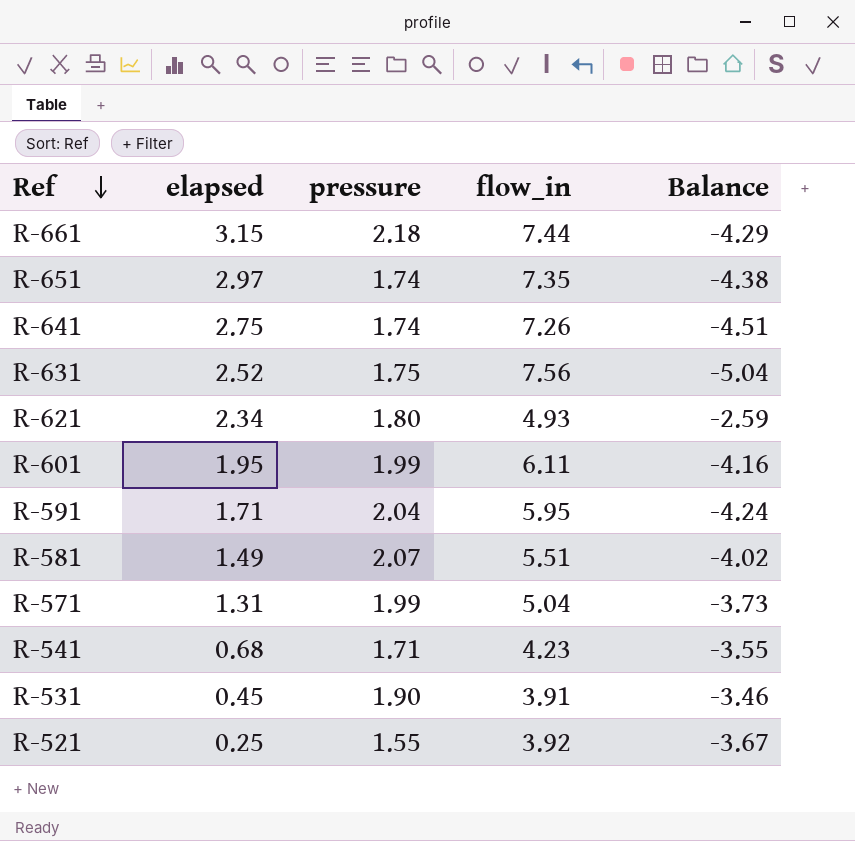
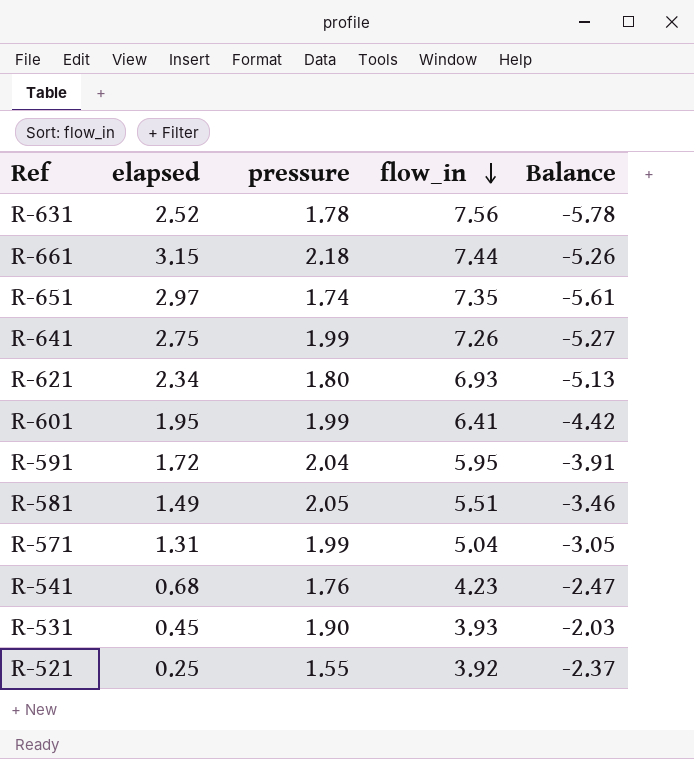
row order: Ref descending -> flow_in descending
column Balance | formula: [elapsed] - [flow_in] -> [pressure] - [flow_in]
R-631 | pressure: 1.75 -> 1.78
R-641 | pressure: 1.74 -> 1.99
R-621 | flow_in: 4.93 -> 6.93
R-601 | flow_in: 6.11 -> 6.41
R-591 | elapsed: 1.71 -> 1.72
R-581 | pressure: 2.07 -> 2.05
R-541 | pressure: 1.71 -> 1.76
R-531 | flow_in: 3.91 -> 3.93

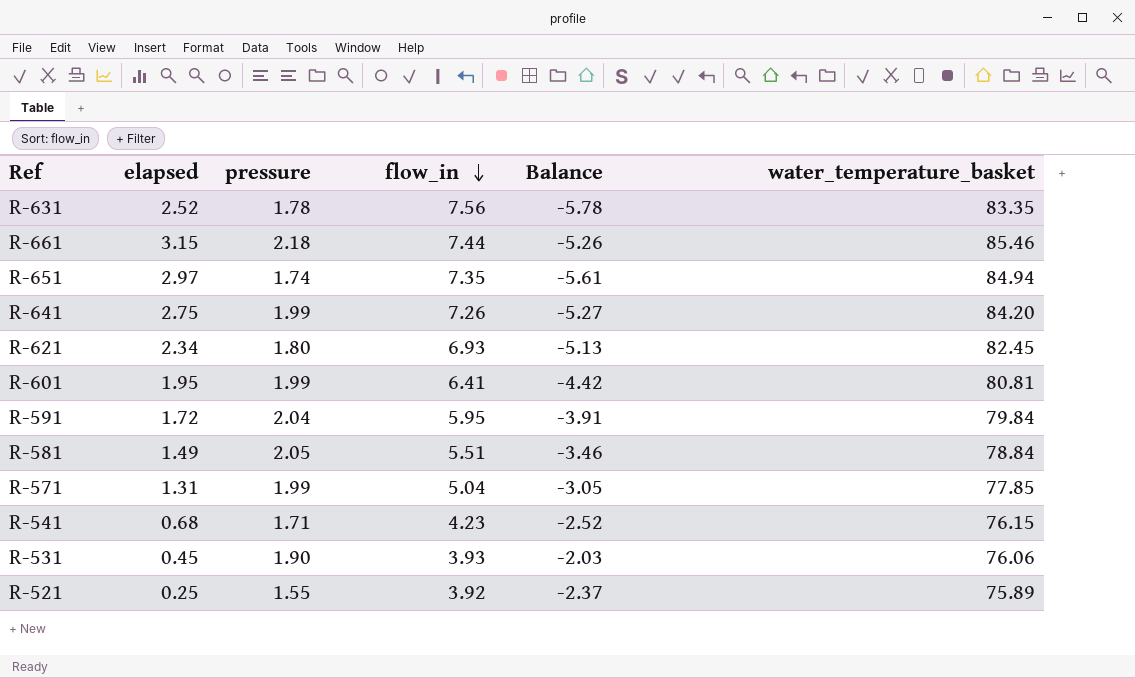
column water_temperature_basket | position: none -> 6
R-541 | pressure: 1.76 -> 1.71
R-541 | Balance: -2.47 -> -2.52

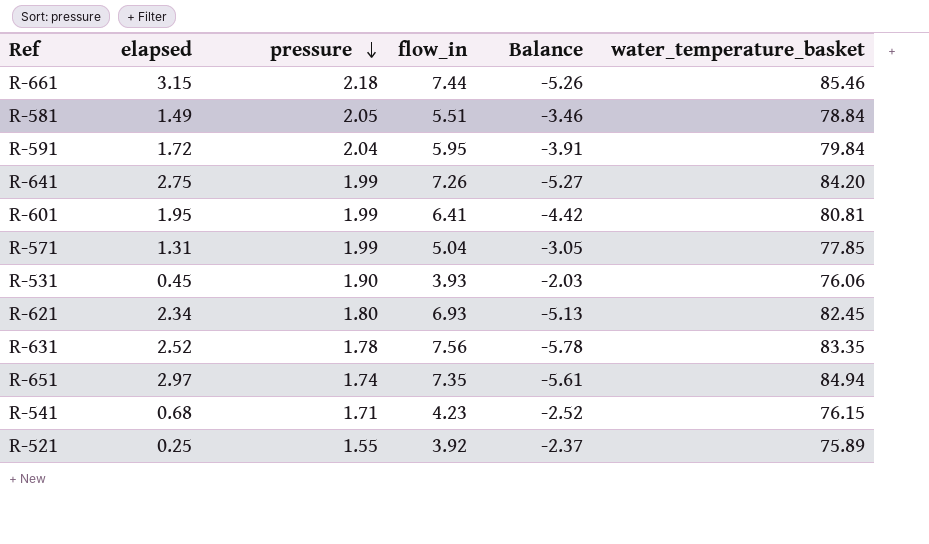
row order: flow_in descending -> pressure descending

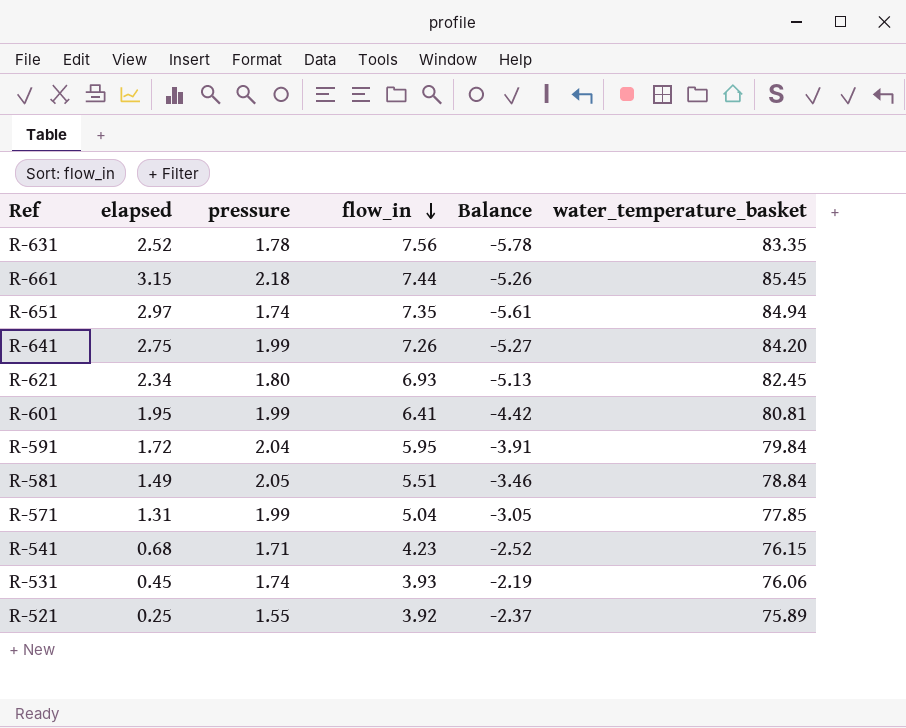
row order: pressure descending -> flow_in descending
R-661 | water_temperature_basket: 85.46 -> 85.45
R-531 | pressure: 1.90 -> 1.74
R-531 | Balance: -2.03 -> -2.19

